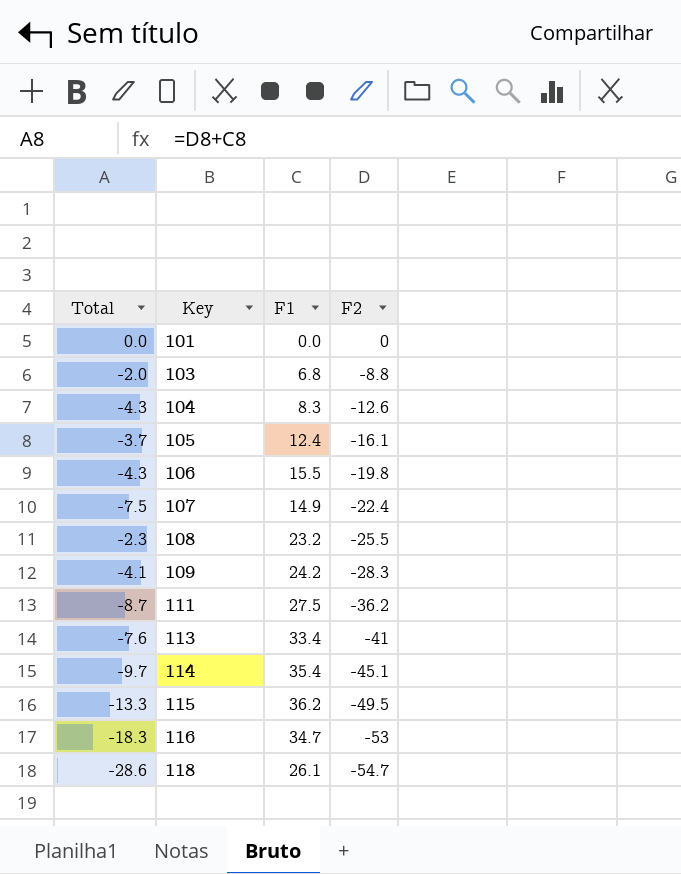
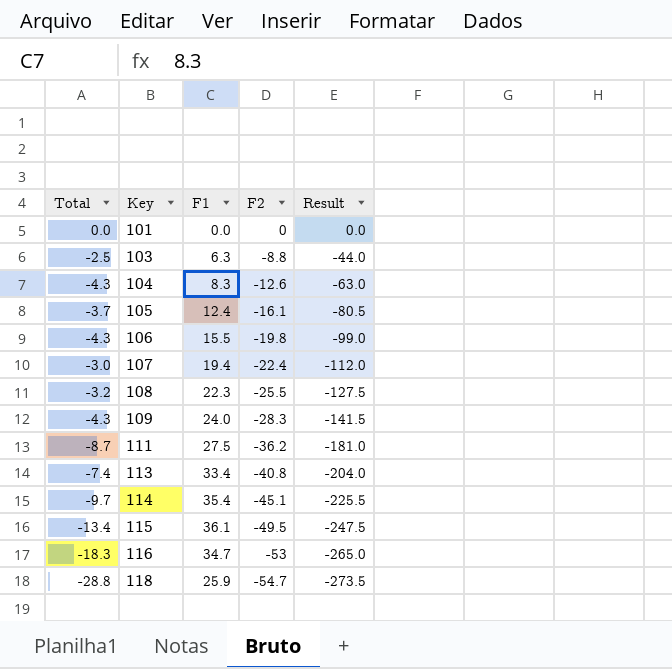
column Result | formula: none -> [F2] * 5
103 | Total: -2.0 -> -2.5
103 | F1: 6.8 -> 6.3
107 | Total: -7.5 -> -3.0
107 | F1: 14.9 -> 19.4
108 | Total: -2.3 -> -3.2
108 | F1: 23.2 -> 22.3
109 | Total: -4.1 -> -4.3
109 | F1: 24.2 -> 24.0
113 | Total: -7.6 -> -7.4
113 | F2: -41 -> -40.8
115 | Total: -13.3 -> -13.4
115 | F1: 36.2 -> 36.1
118 | Total: -28.6 -> -28.8
118 | F1: 26.1 -> 25.9

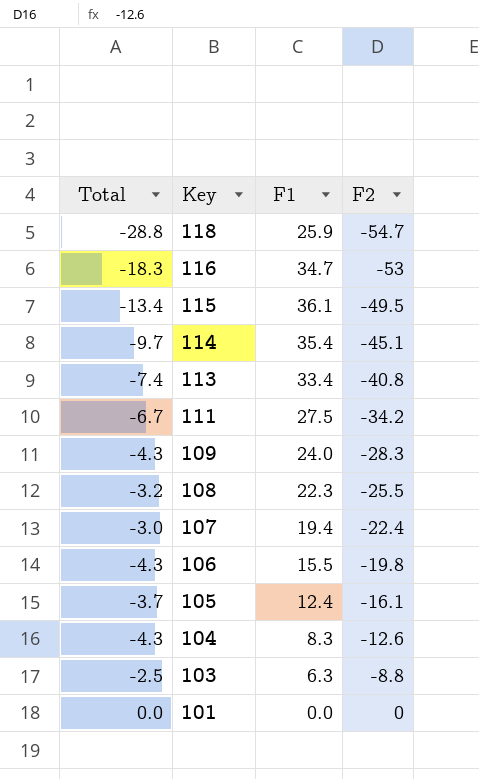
row order: Key ascending -> Key descending
column Result | formula: [F2] * 5 -> none
111 | Total: -8.7 -> -6.7
111 | F2: -36.2 -> -34.2

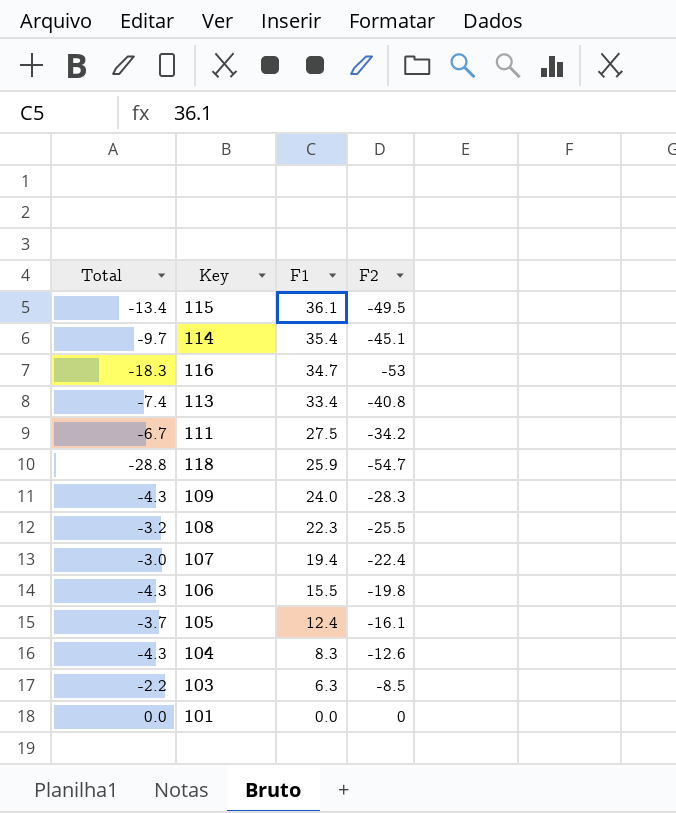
row order: Key descending -> F1 descending
103 | Total: -2.5 -> -2.2
103 | F2: -8.8 -> -8.5

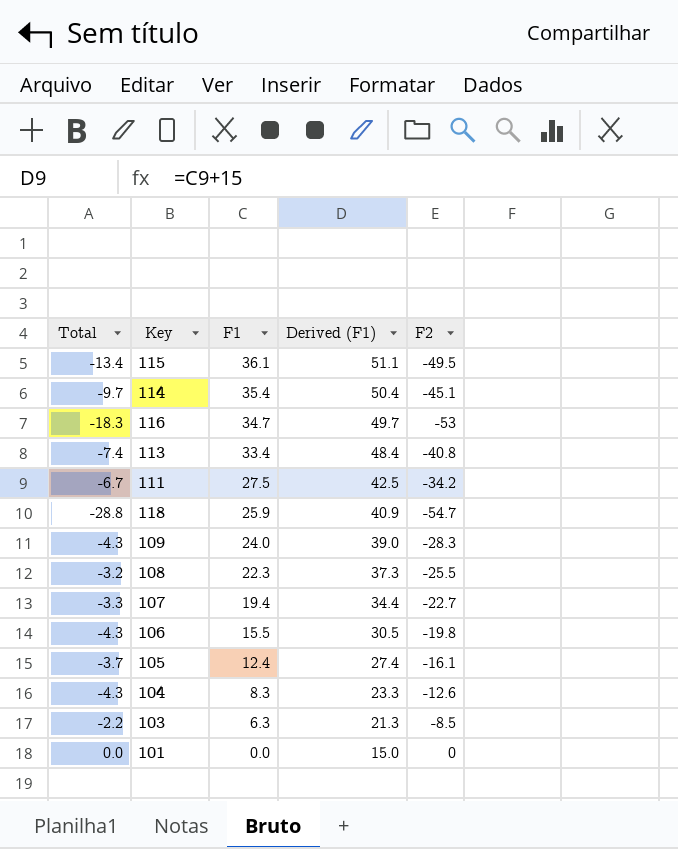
column Derived (F1) | formula: none -> [F1] + 15
107 | Total: -3.0 -> -3.3
107 | F2: -22.4 -> -22.7

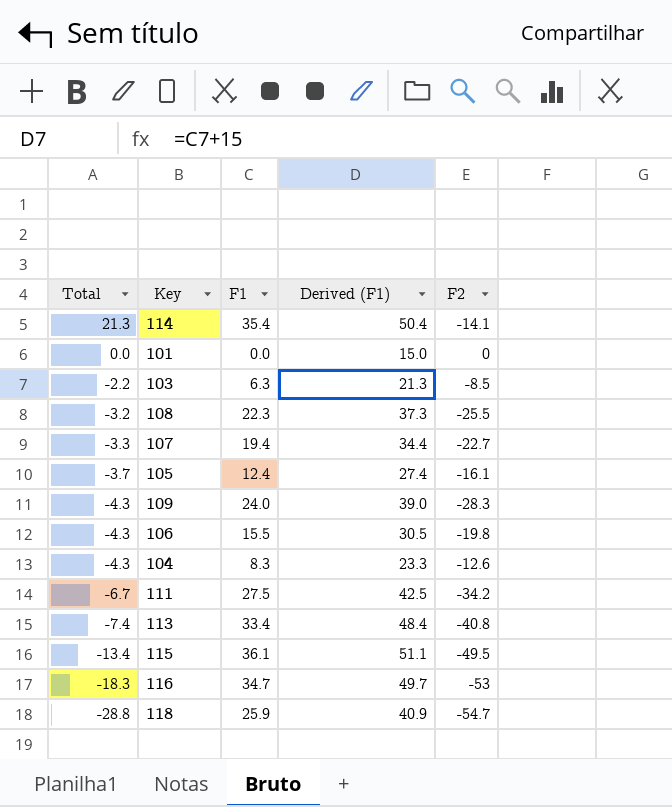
row order: F1 descending -> Total descending
114 | Total: -9.7 -> 21.3
114 | F2: -45.1 -> -14.1

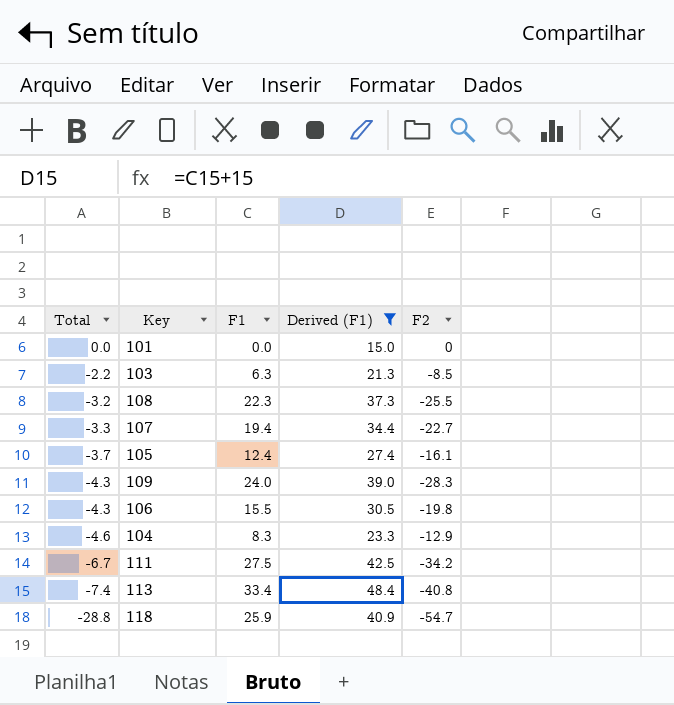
filter: none -> Derived (F1) <= 48.4
104 | Total: -4.3 -> -4.6
104 | F2: -12.6 -> -12.9

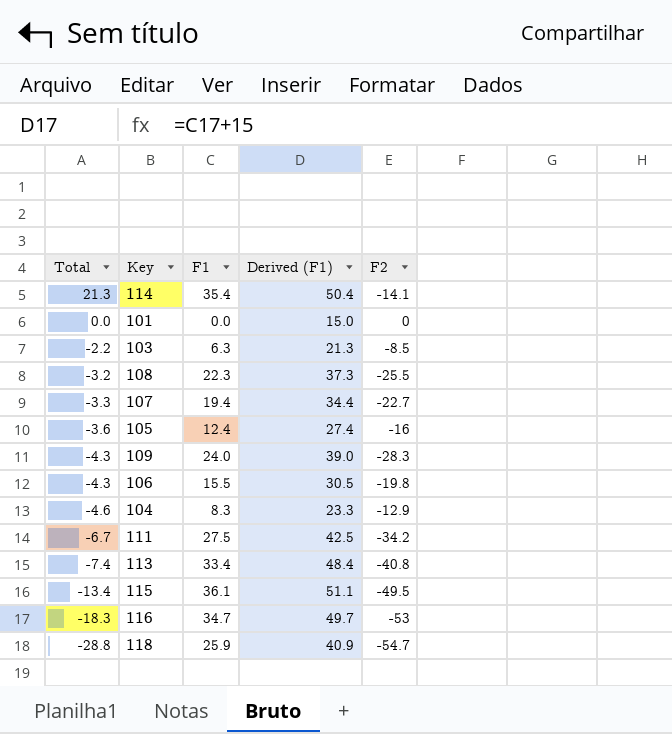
filter: Derived (F1) <= 48.4 -> none
105 | Total: -3.7 -> -3.6
105 | F2: -16.1 -> -16

